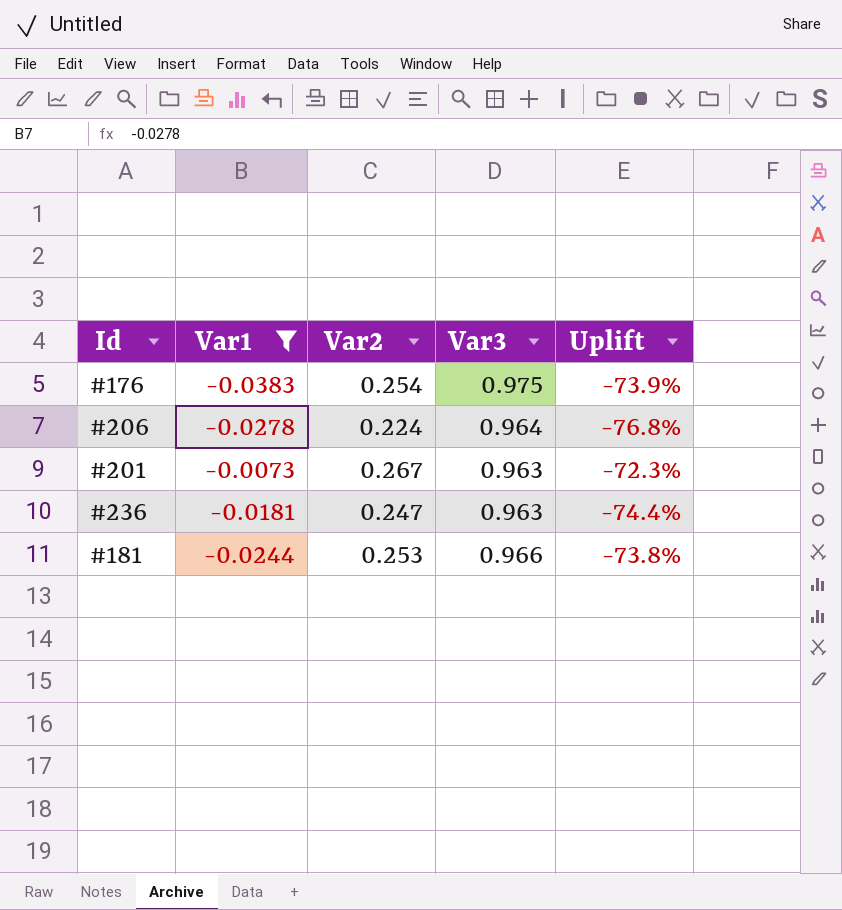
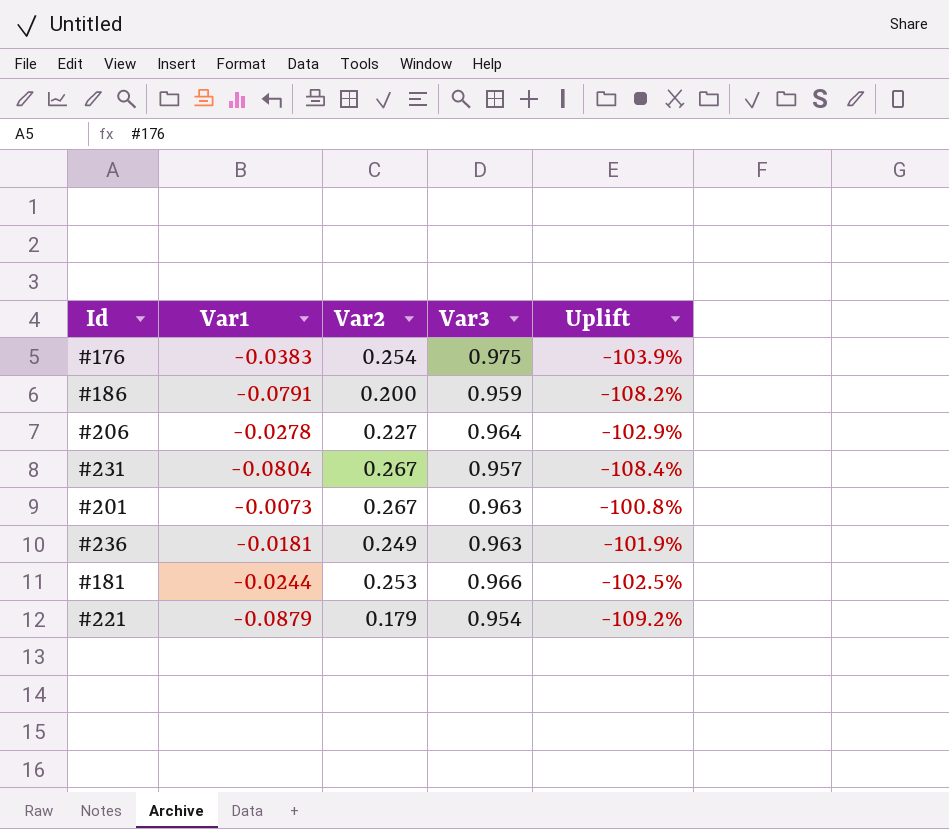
filter: Var1 >= -0.0383 -> none
column Uplift | formula: ([Var2] - [Var3]) / [Var3] -> ([Var1] - [Var3]) / [Var3]
#206 | Var2: 0.224 -> 0.227
#236 | Var2: 0.247 -> 0.249

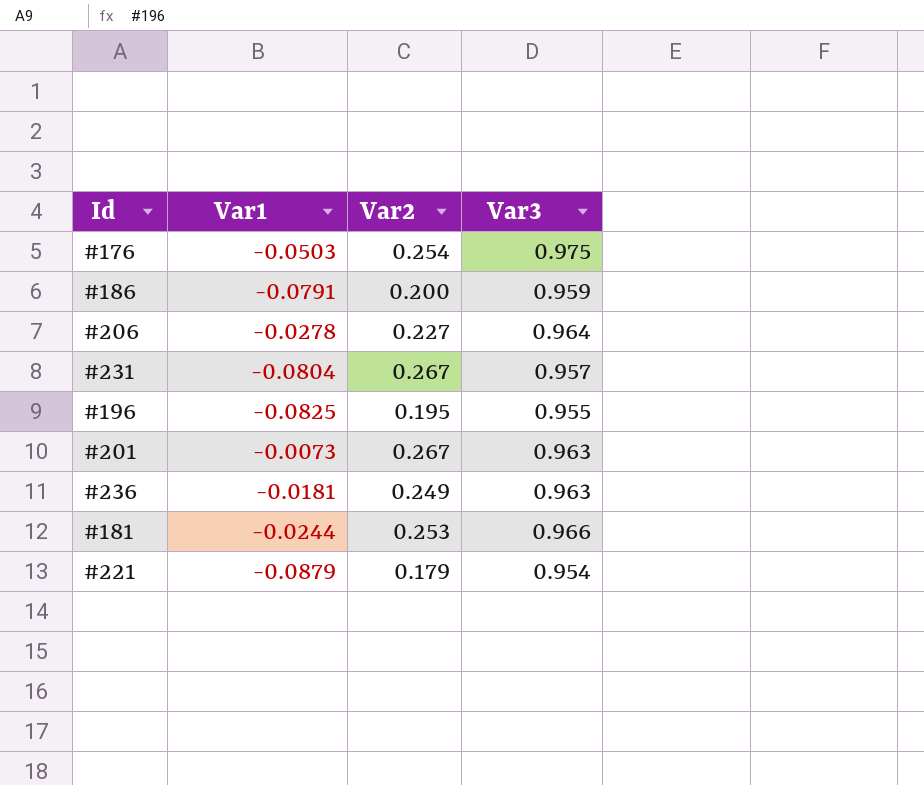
column Uplift | formula: ([Var1] - [Var3]) / [Var3] -> none
#176 | Var1: -0.0383 -> -0.0503
row #196: none -> -0.0825 | 0.195 | 0.955

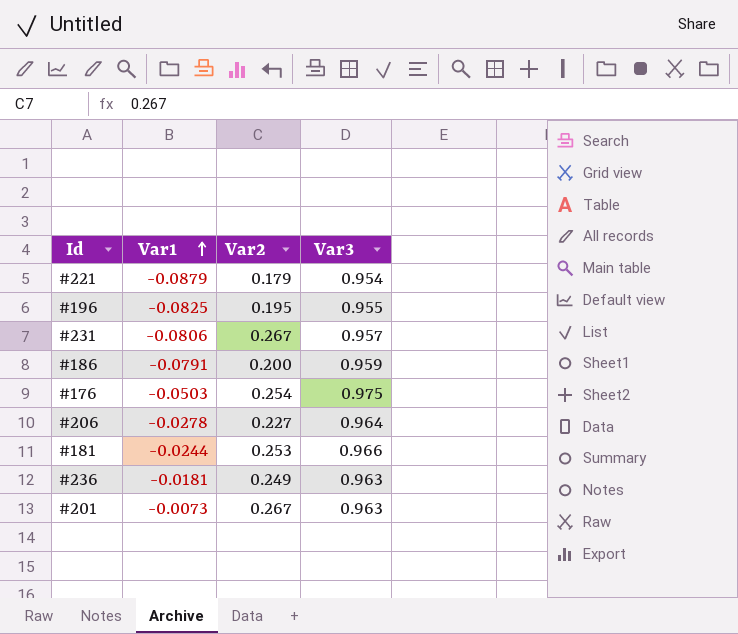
row order: none -> Var1 ascending
#231 | Var1: -0.0804 -> -0.0806

